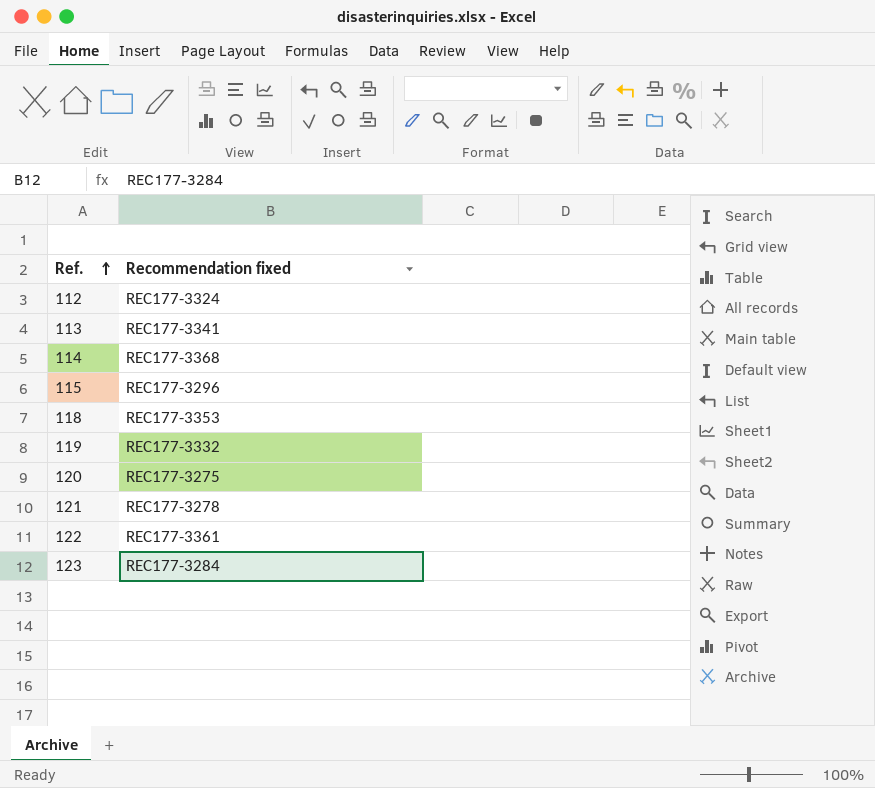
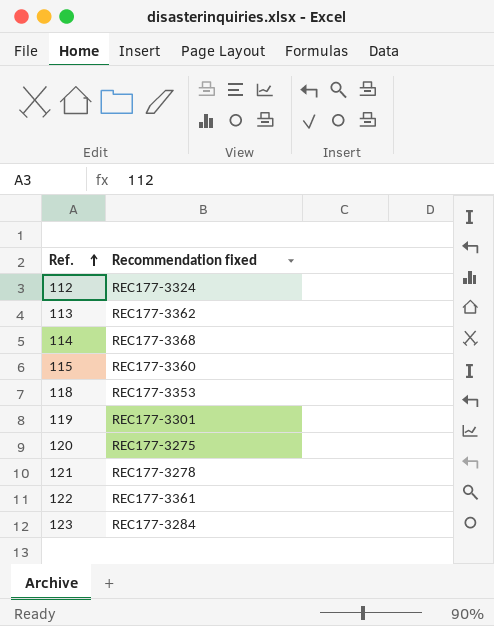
113 | Recommendation fixed: REC177-3341 -> REC177-3362
115 | Recommendation fixed: REC177-3296 -> REC177-3360
119 | Recommendation fixed: REC177-3332 -> REC177-3301

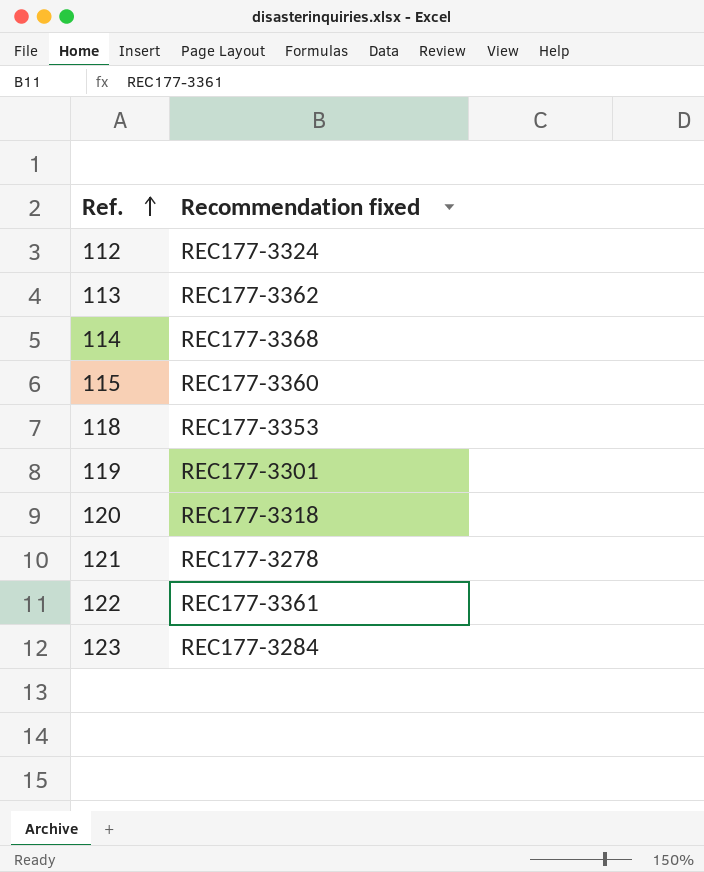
120 | Recommendation fixed: REC177-3275 -> REC177-3318

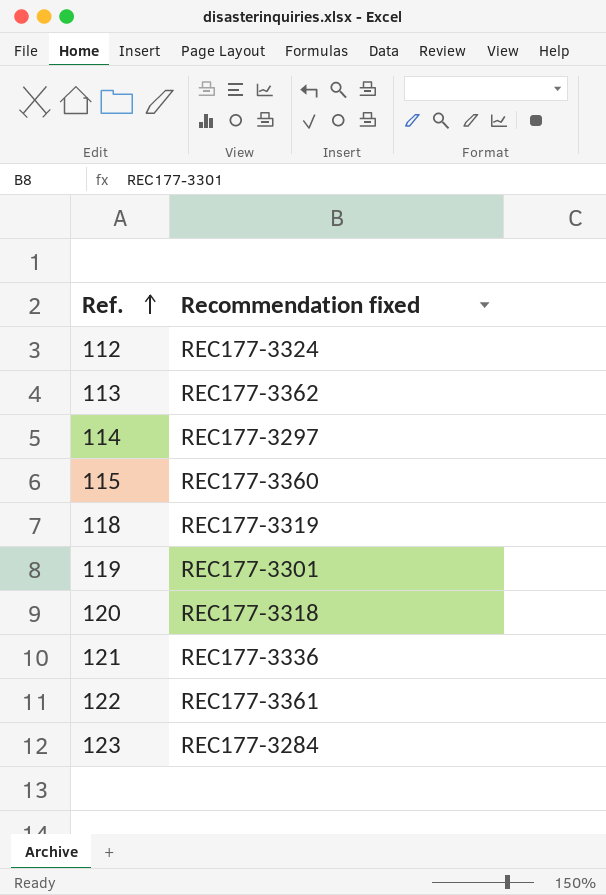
114 | Recommendation fixed: REC177-3368 -> REC177-3297
118 | Recommendation fixed: REC177-3353 -> REC177-3319
121 | Recommendation fixed: REC177-3278 -> REC177-3336

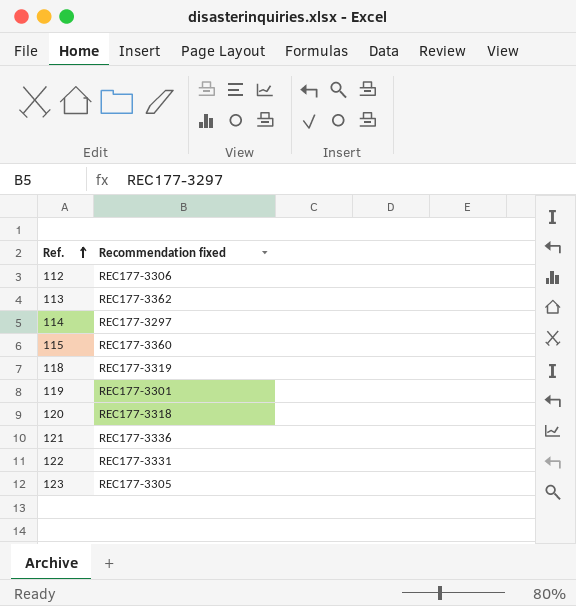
112 | Recommendation fixed: REC177-3324 -> REC177-3306
122 | Recommendation fixed: REC177-3361 -> REC177-3331
123 | Recommendation fixed: REC177-3284 -> REC177-3305

